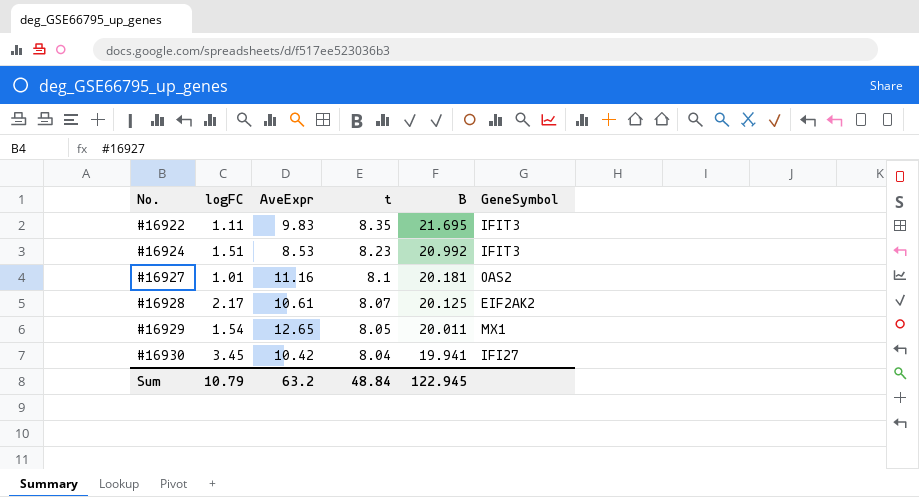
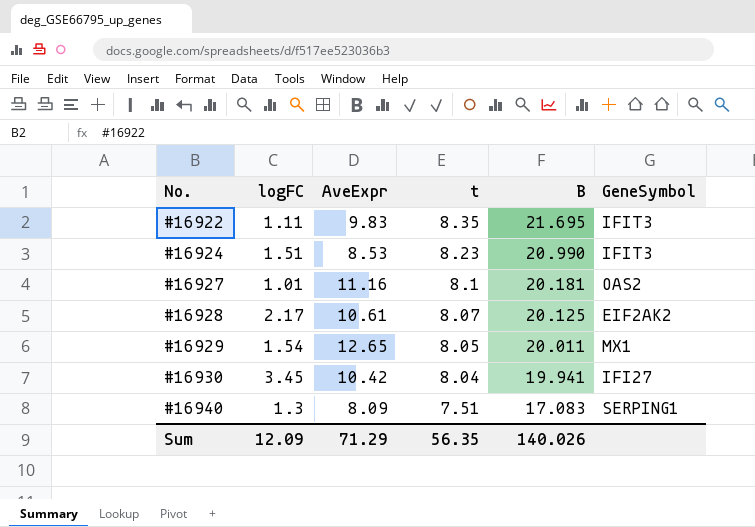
#16924 | B: 20.992 -> 20.990
row #16940: none -> 1.3 | 8.09 | 7.51 | 17.083 | SERPING1
Sum | logFC: 10.79 -> 12.09
Sum | AveExpr: 63.2 -> 71.29
Sum | t: 48.84 -> 56.35
Sum | B: 122.945 -> 140.026

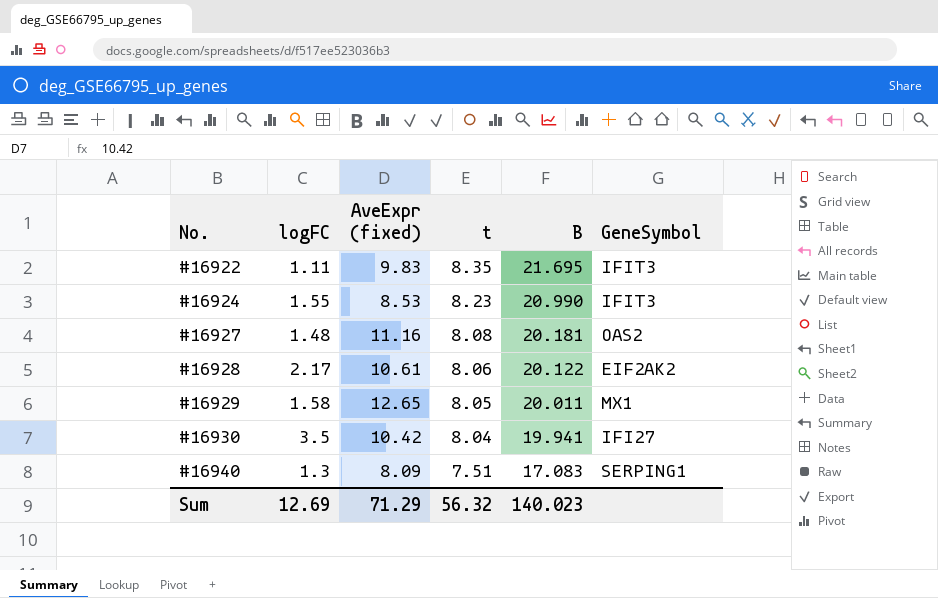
column name: AveExpr -> AveExpr (fixed)
#16924 | logFC: 1.51 -> 1.55
#16927 | logFC: 1.01 -> 1.48
#16927 | t: 8.1 -> 8.08
#16928 | t: 8.07 -> 8.06
#16928 | B: 20.125 -> 20.122
#16929 | logFC: 1.54 -> 1.58
#16930 | logFC: 3.45 -> 3.5
Sum | logFC: 12.09 -> 12.69
Sum | t: 56.35 -> 56.32
Sum | B: 140.026 -> 140.023

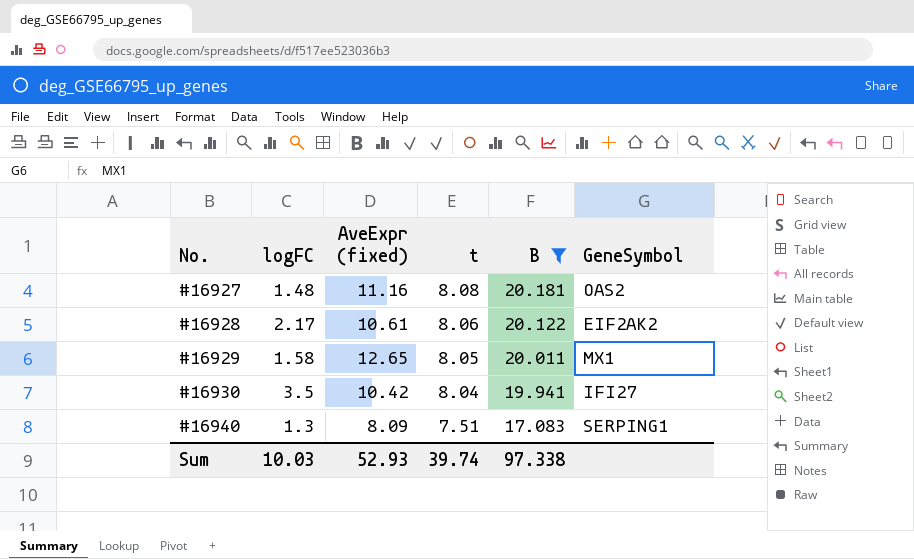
filter: none -> B <= 20.181
Sum | logFC: 12.69 -> 10.03
Sum | AveExpr (fixed): 71.29 -> 52.93
Sum | t: 56.32 -> 39.74
Sum | B: 140.023 -> 97.338

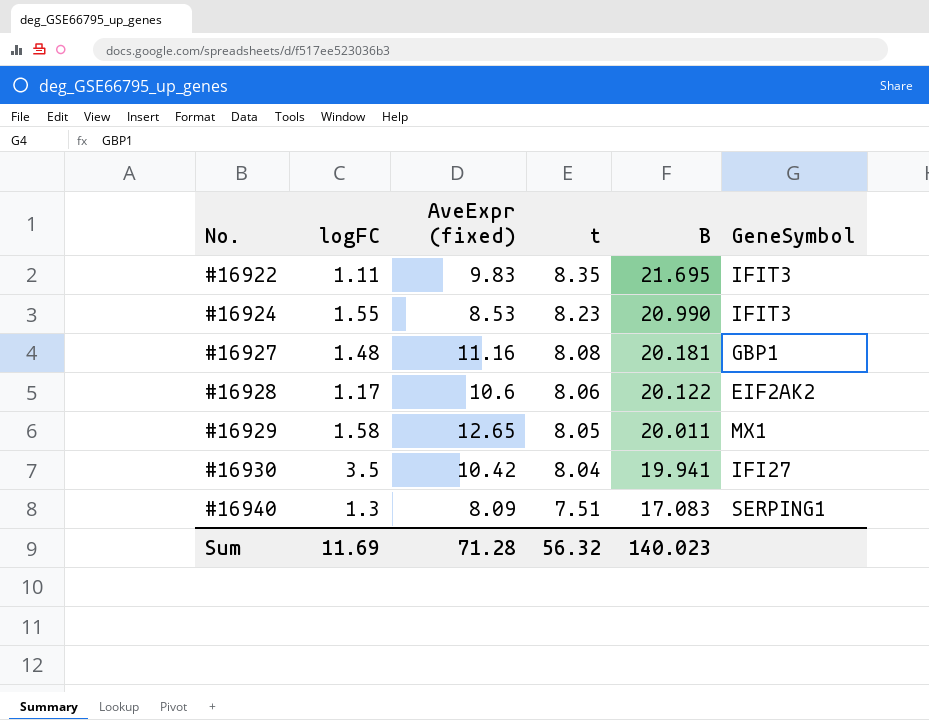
filter: B <= 20.181 -> none
#16927 | GeneSymbol: OAS2 -> GBP1
#16928 | logFC: 2.17 -> 1.17
#16928 | AveExpr (fixed): 10.61 -> 10.6
Sum | logFC: 10.03 -> 11.69
Sum | AveExpr (fixed): 52.93 -> 71.28
Sum | t: 39.74 -> 56.32
Sum | B: 97.338 -> 140.023

